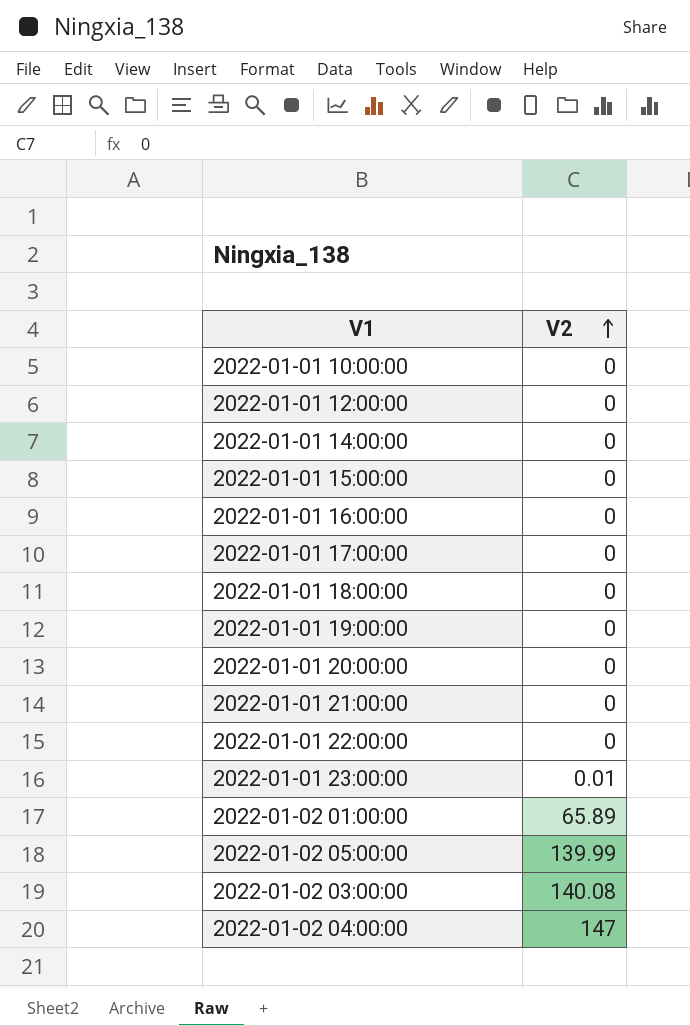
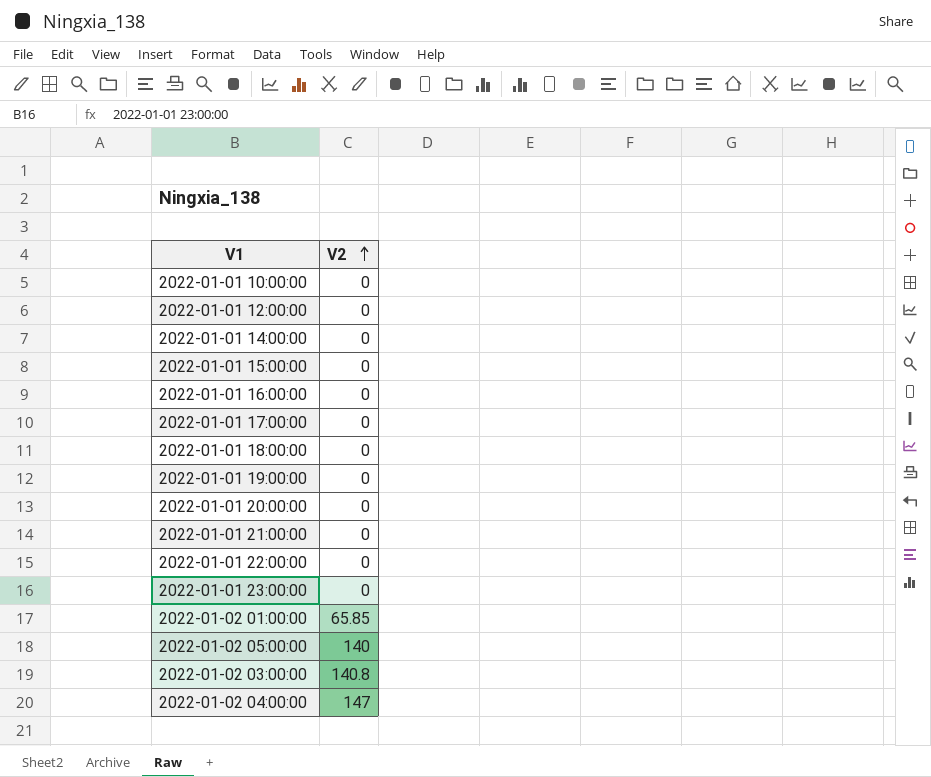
2022-01-01 23:00:00 | V2: 0.01 -> 0
2022-01-02 01:00:00 | V2: 65.89 -> 65.85
2022-01-02 05:00:00 | V2: 139.99 -> 140
2022-01-02 03:00:00 | V2: 140.08 -> 140.8

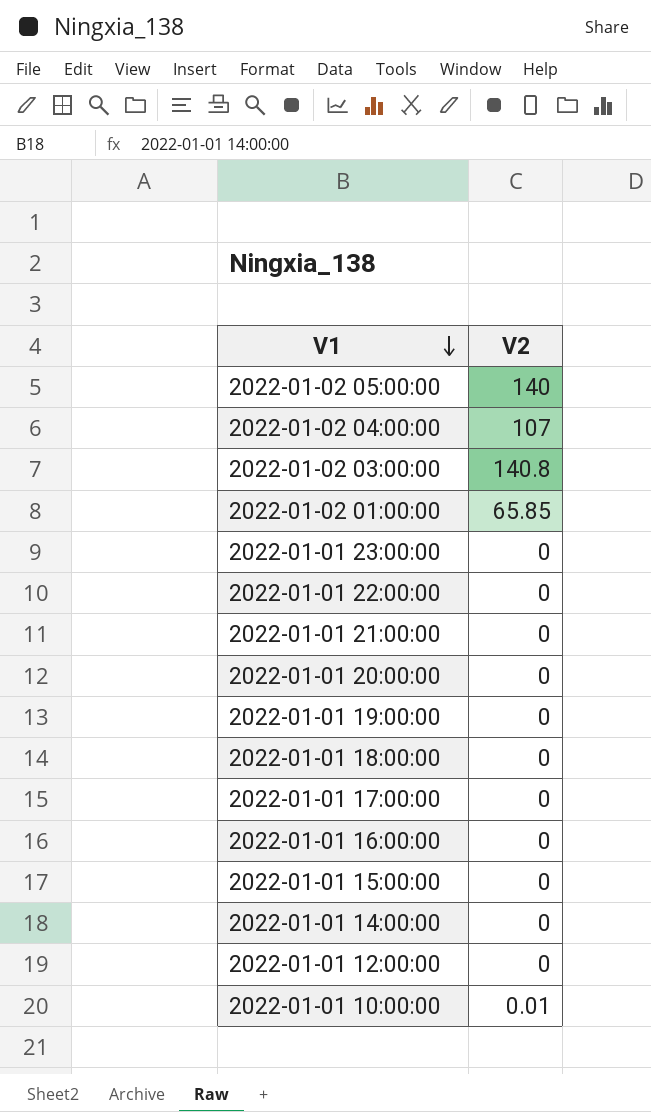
row order: V2 ascending -> V1 descending
2022-01-02 04:00:00 | V2: 147 -> 107
2022-01-01 10:00:00 | V2: 0 -> 0.01

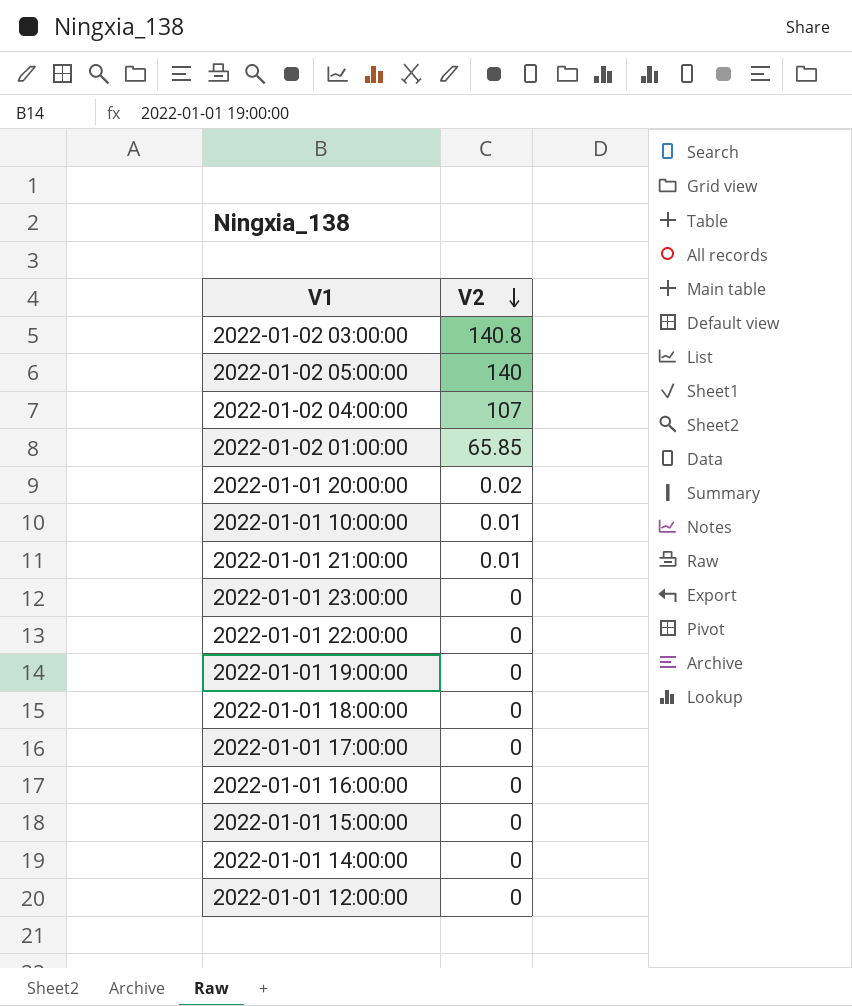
row order: V1 descending -> V2 descending
2022-01-01 20:00:00 | V2: 0 -> 0.02
2022-01-01 21:00:00 | V2: 0 -> 0.01

